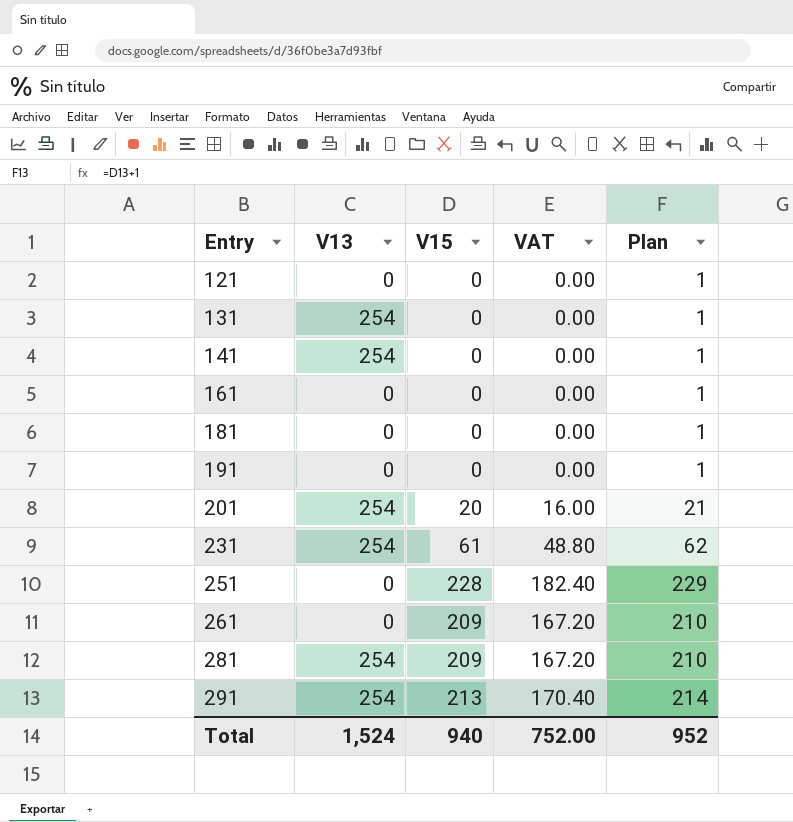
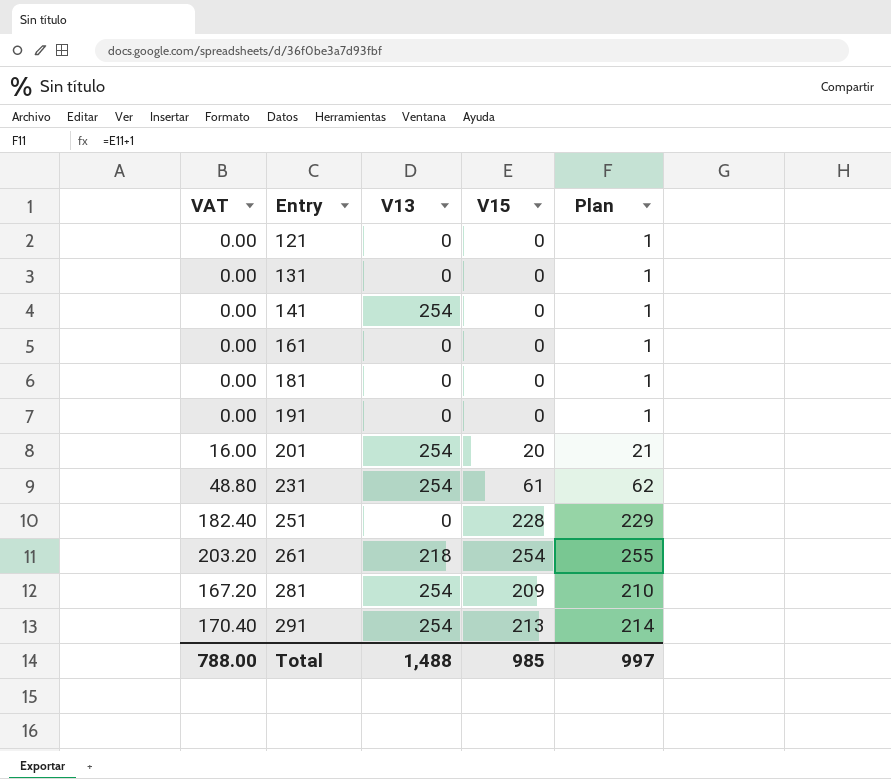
column VAT | position: 4 -> 1
131 | V13: 254 -> 0
261 | VAT: 167.20 -> 203.20
261 | V13: 0 -> 218
261 | V15: 209 -> 254
261 | Plan: 210 -> 255
Total | VAT: 752.00 -> 788.00
Total | V13: 1,524 -> 1,488
Total | V15: 940 -> 985
Total | Plan: 952 -> 997

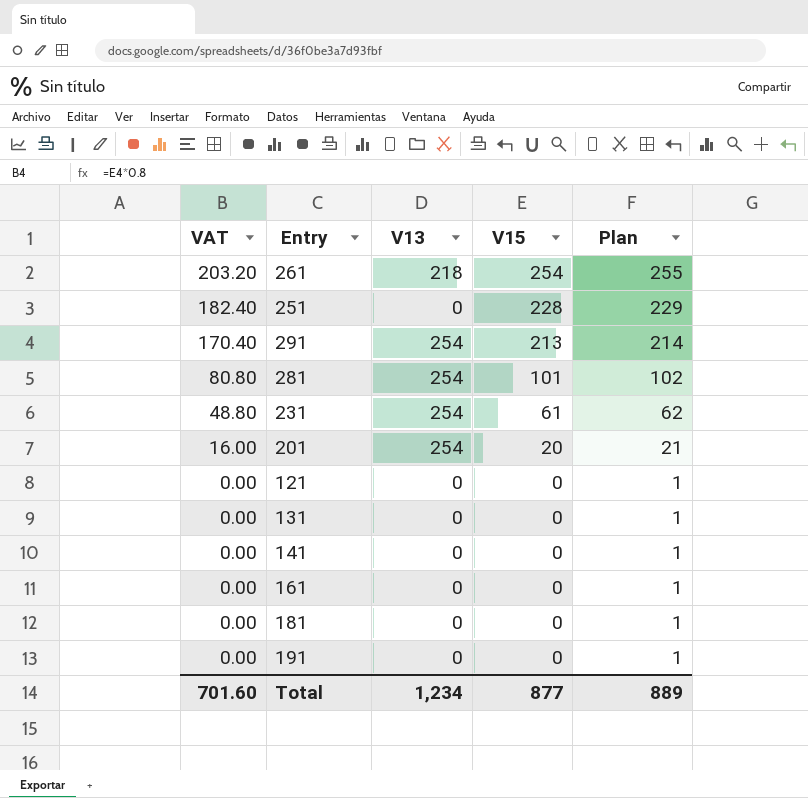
row order: Entry ascending -> VAT descending
281 | VAT: 167.20 -> 80.80
281 | V15: 209 -> 101
281 | Plan: 210 -> 102
141 | V13: 254 -> 0
Total | VAT: 788.00 -> 701.60
Total | V13: 1,488 -> 1,234
Total | V15: 985 -> 877
Total | Plan: 997 -> 889

